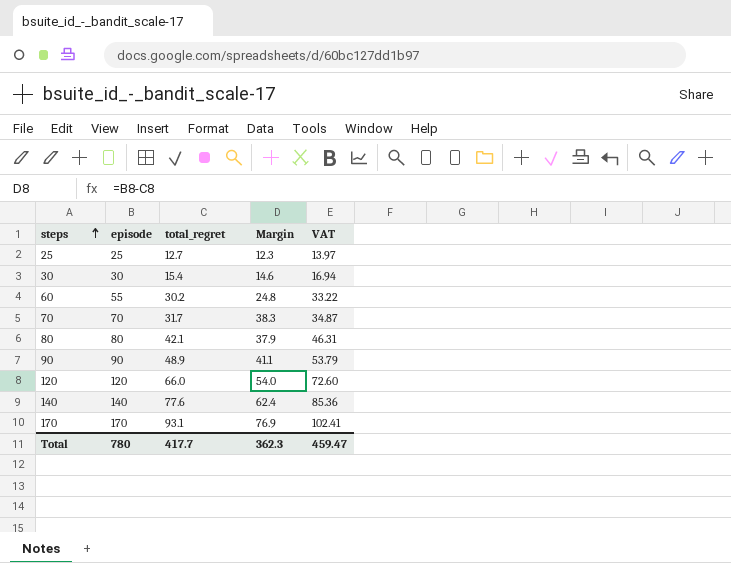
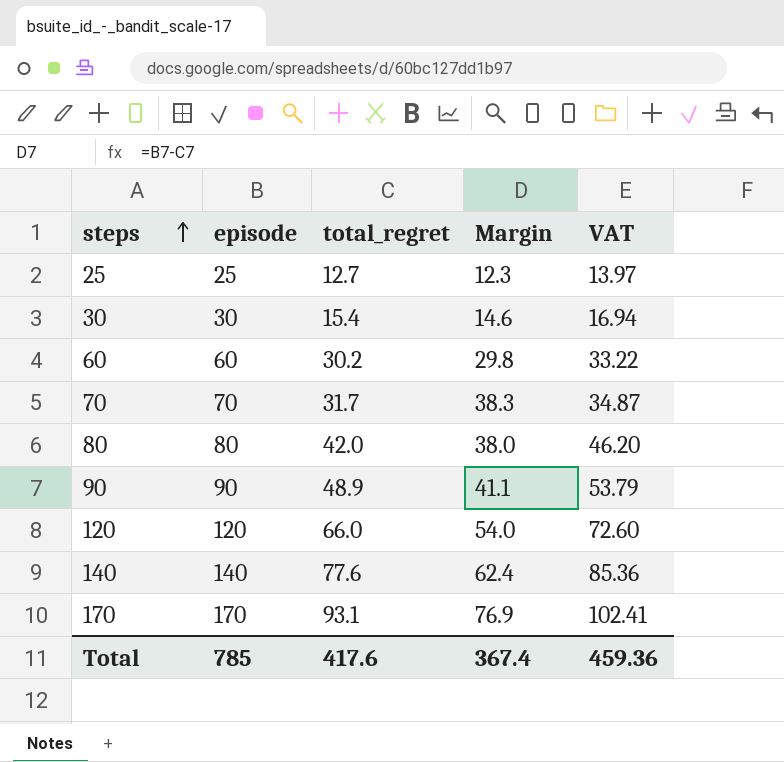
60 | episode: 55 -> 60
60 | Margin: 24.8 -> 29.8
80 | total_regret: 42.1 -> 42.0
80 | Margin: 37.9 -> 38.0
80 | VAT: 46.31 -> 46.20
Total | episode: 780 -> 785
Total | total_regret: 417.7 -> 417.6
Total | Margin: 362.3 -> 367.4
Total | VAT: 459.47 -> 459.36

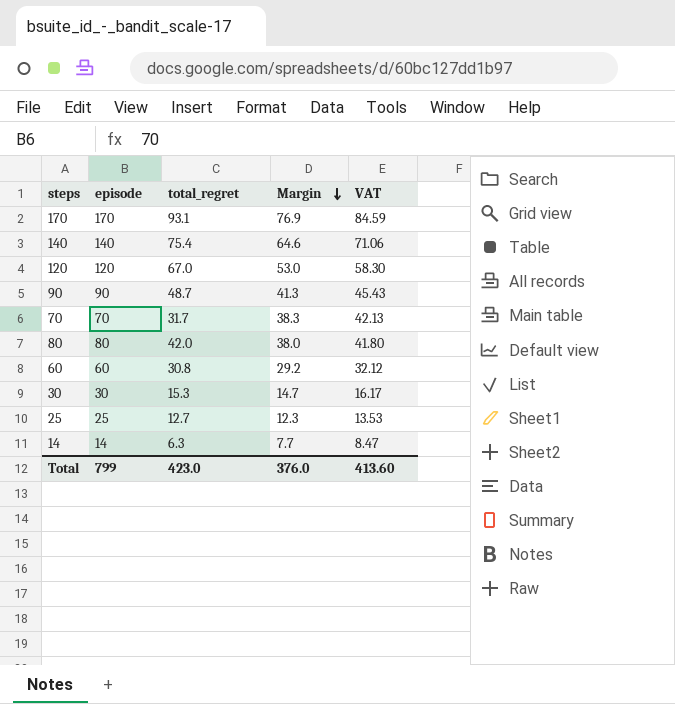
row order: steps ascending -> Margin descending
column VAT | formula: [total_regret] * 1.1 -> [Margin] * 1.1
140 | total_regret: 77.6 -> 75.4
140 | Margin: 62.4 -> 64.6
120 | total_regret: 66.0 -> 67.0
120 | Margin: 54.0 -> 53.0
90 | total_regret: 48.9 -> 48.7
90 | Margin: 41.1 -> 41.3
60 | total_regret: 30.2 -> 30.8
60 | Margin: 29.8 -> 29.2
30 | total_regret: 15.4 -> 15.3
30 | Margin: 14.6 -> 14.7
row 14: none -> 14 | 6.3 | 7.7 | 8.47
Total | episode: 785 -> 799
Total | total_regret: 417.6 -> 423.0
Total | Margin: 367.4 -> 376.0
Total | VAT: 459.36 -> 413.60

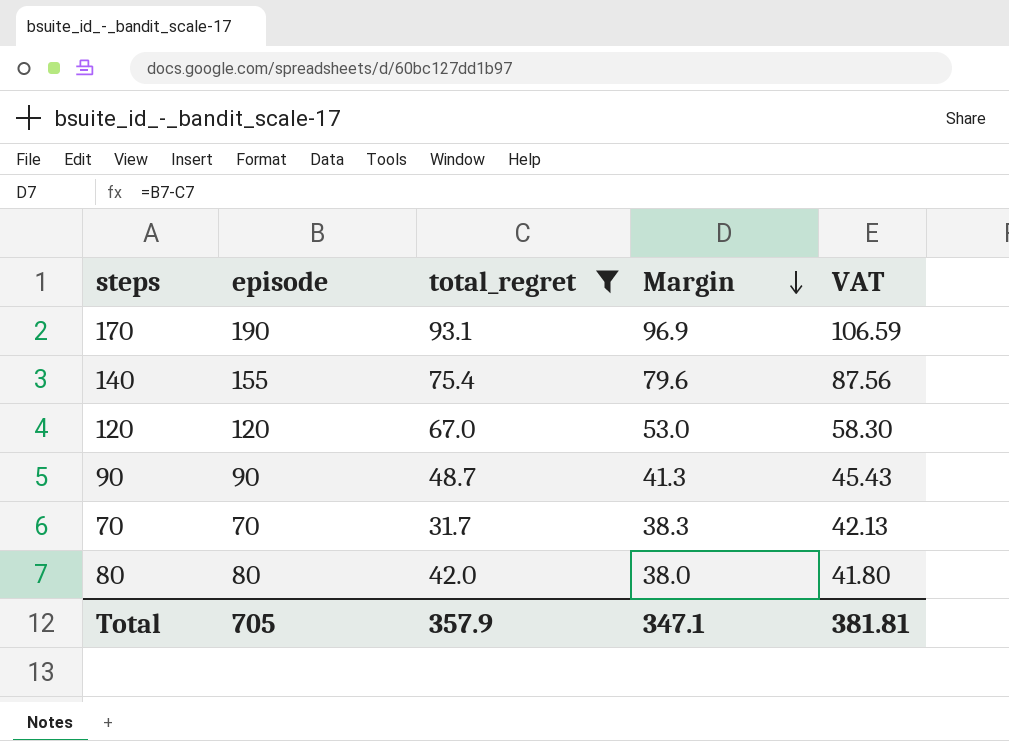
filter: none -> total_regret >= 31.7
170 | episode: 170 -> 190
170 | Margin: 76.9 -> 96.9
170 | VAT: 84.59 -> 106.59
140 | episode: 140 -> 155
140 | Margin: 64.6 -> 79.6
140 | VAT: 71.06 -> 87.56
Total | episode: 799 -> 705
Total | total_regret: 423.0 -> 357.9
Total | Margin: 376.0 -> 347.1
Total | VAT: 413.60 -> 381.81

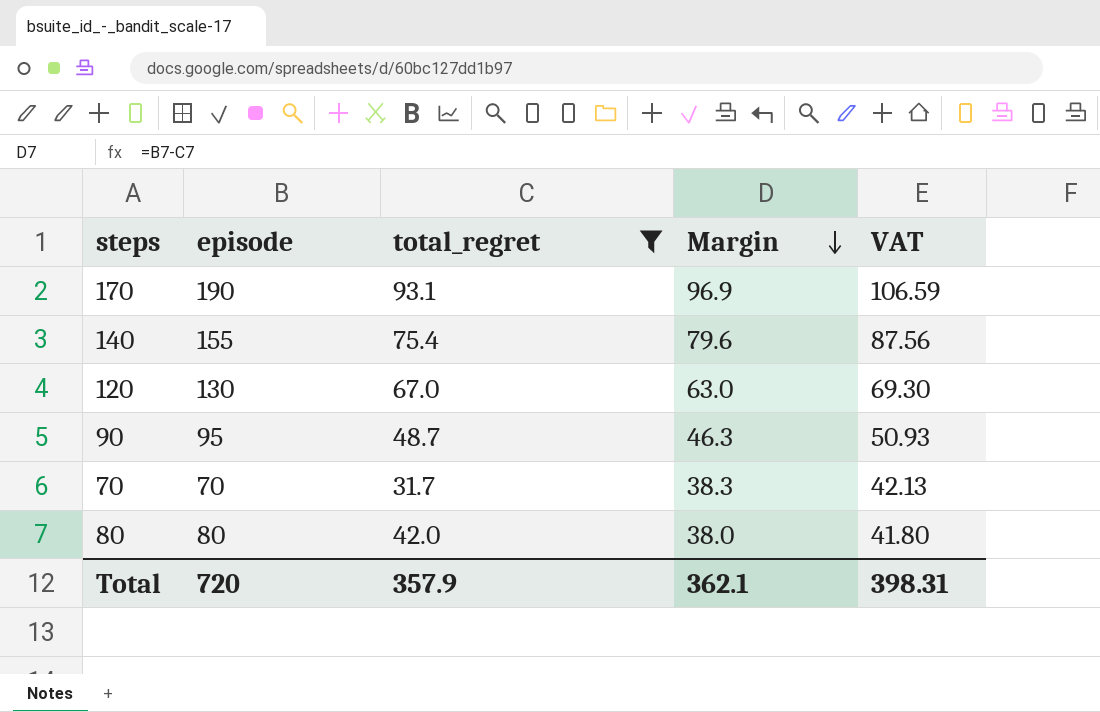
120 | episode: 120 -> 130
120 | Margin: 53.0 -> 63.0
120 | VAT: 58.30 -> 69.30
90 | episode: 90 -> 95
90 | Margin: 41.3 -> 46.3
90 | VAT: 45.43 -> 50.93
Total | episode: 705 -> 720
Total | Margin: 347.1 -> 362.1
Total | VAT: 381.81 -> 398.31

